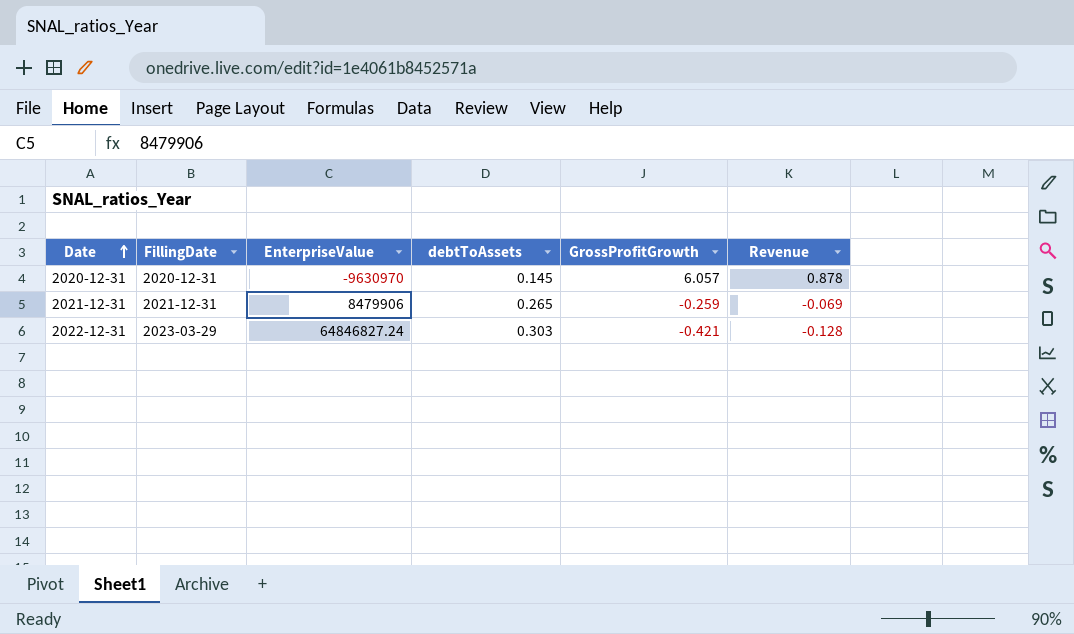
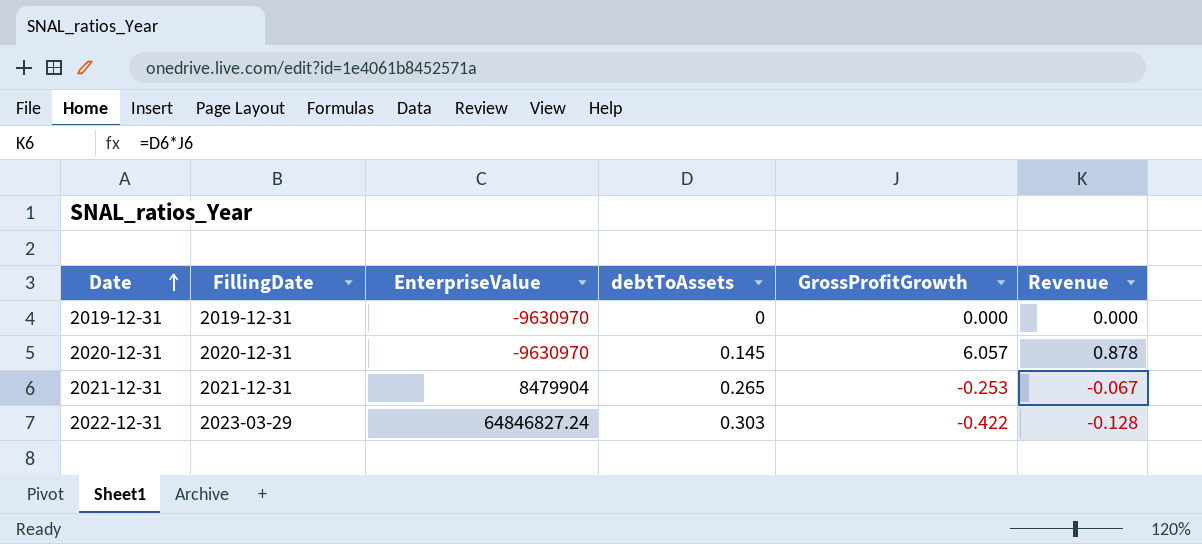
row 2019-12-31: none -> 2019-12-31 | -9630970 | 0 | 0.000 | 0.000
2021-12-31 | EnterpriseValue: 8479906 -> 8479904
2021-12-31 | GrossProfitGrowth: -0.259 -> -0.253
2021-12-31 | Revenue: -0.069 -> -0.067
2022-12-31 | GrossProfitGrowth: -0.421 -> -0.422

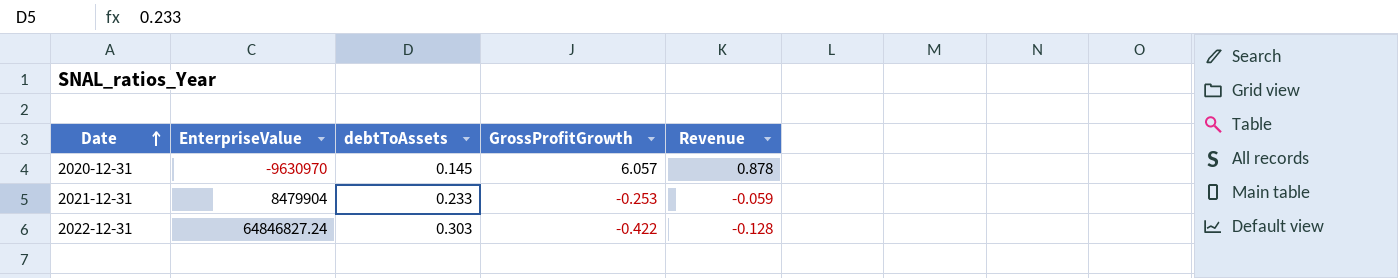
column FillingDate | position: 2 -> none
row 2019-12-31: 2019-12-31 | -9630970 | 0 | 0.000 | 0.000 -> none
2021-12-31 | debtToAssets: 0.265 -> 0.233
2021-12-31 | Revenue: -0.067 -> -0.059

